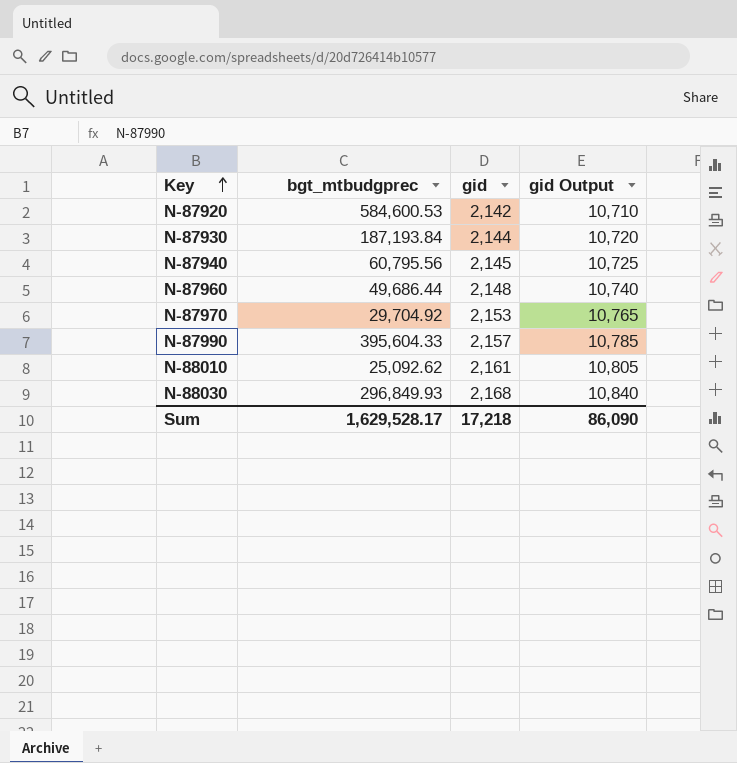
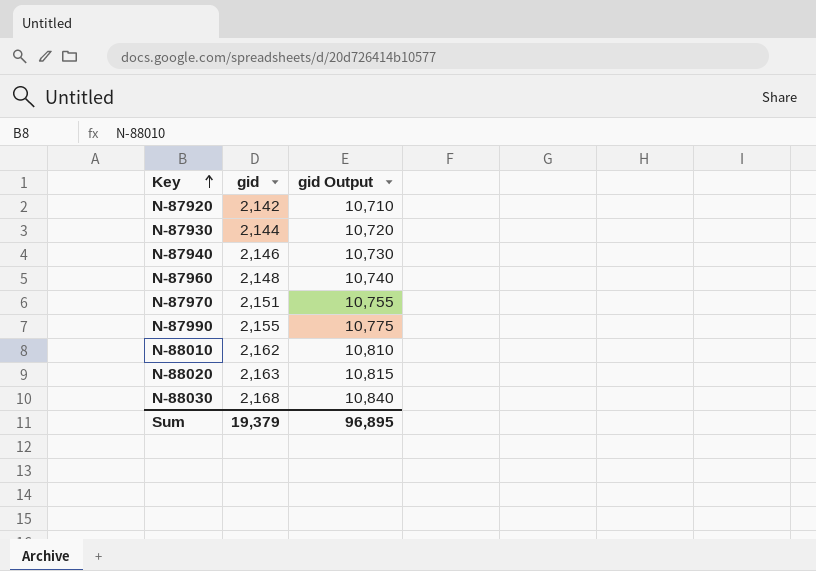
column bgt_mtbudgprec | position: 2 -> none
N-87940 | gid: 2,145 -> 2,146
N-87940 | gid Output: 10,725 -> 10,730
N-87970 | gid: 2,153 -> 2,151
N-87970 | gid Output: 10,765 -> 10,755
N-87990 | gid: 2,157 -> 2,155
N-87990 | gid Output: 10,785 -> 10,775
N-88010 | gid: 2,161 -> 2,162
N-88010 | gid Output: 10,805 -> 10,810
row N-88020: none -> 2,163 | 10,815
Sum | gid: 17,218 -> 19,379
Sum | gid Output: 86,090 -> 96,895

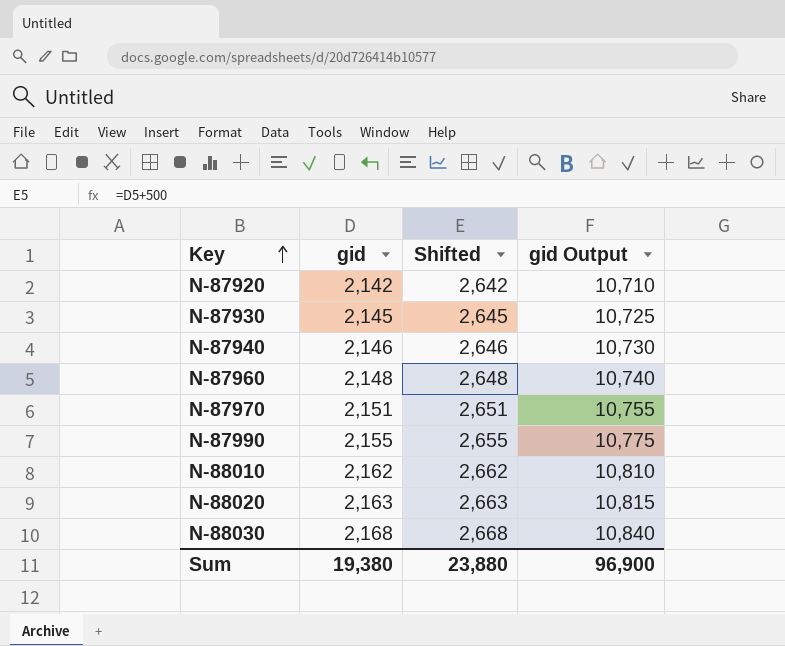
column Shifted | formula: none -> [gid] + 500
N-87930 | gid: 2,144 -> 2,145
N-87930 | gid Output: 10,720 -> 10,725
Sum | gid: 19,379 -> 19,380
Sum | gid Output: 96,895 -> 96,900

